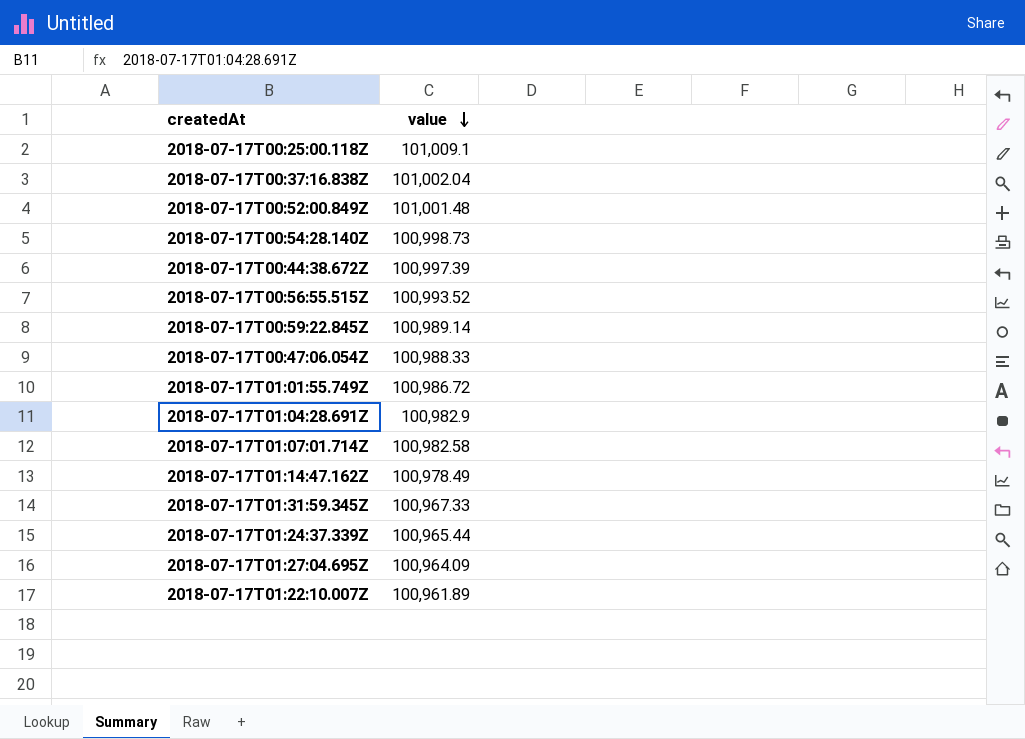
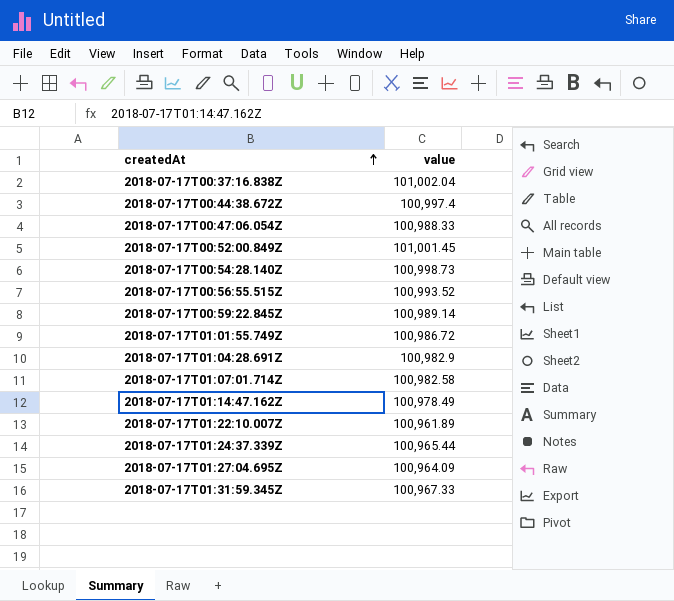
row order: value descending -> createdAt ascending
row 2018-07-17T00:25:00.118Z: 101,009.1 -> none
2018-07-17T00:44:38.672Z | value: 100,997.39 -> 100,997.4
2018-07-17T00:52:00.849Z | value: 101,001.48 -> 101,001.45

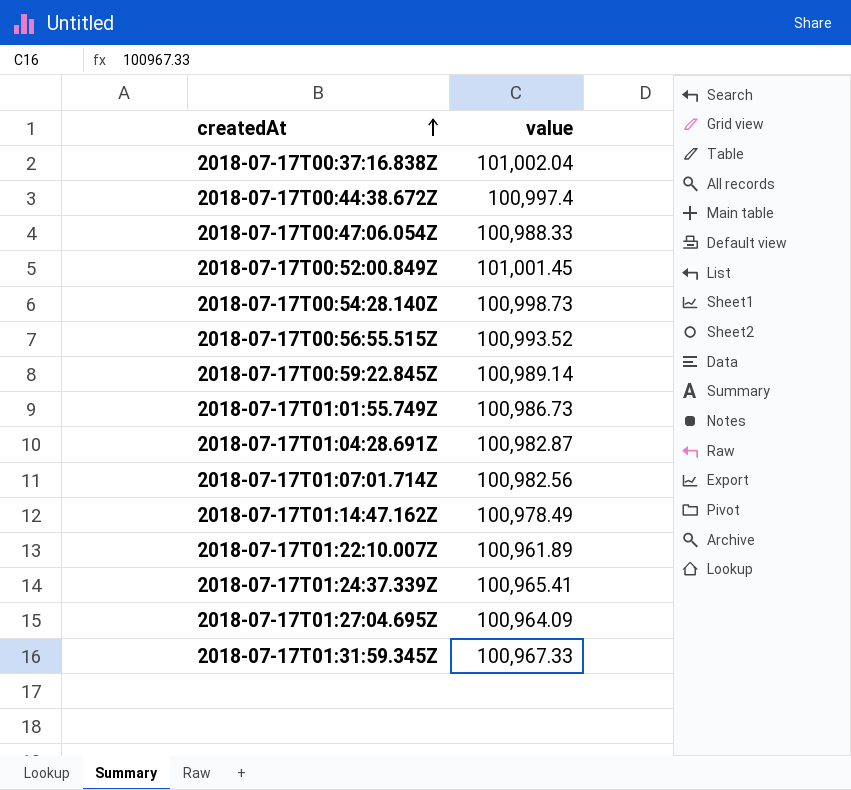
2018-07-17T01:01:55.749Z | value: 100,986.72 -> 100,986.73
2018-07-17T01:04:28.691Z | value: 100,982.9 -> 100,982.87
2018-07-17T01:07:01.714Z | value: 100,982.58 -> 100,982.56
2018-07-17T01:24:37.339Z | value: 100,965.44 -> 100,965.41

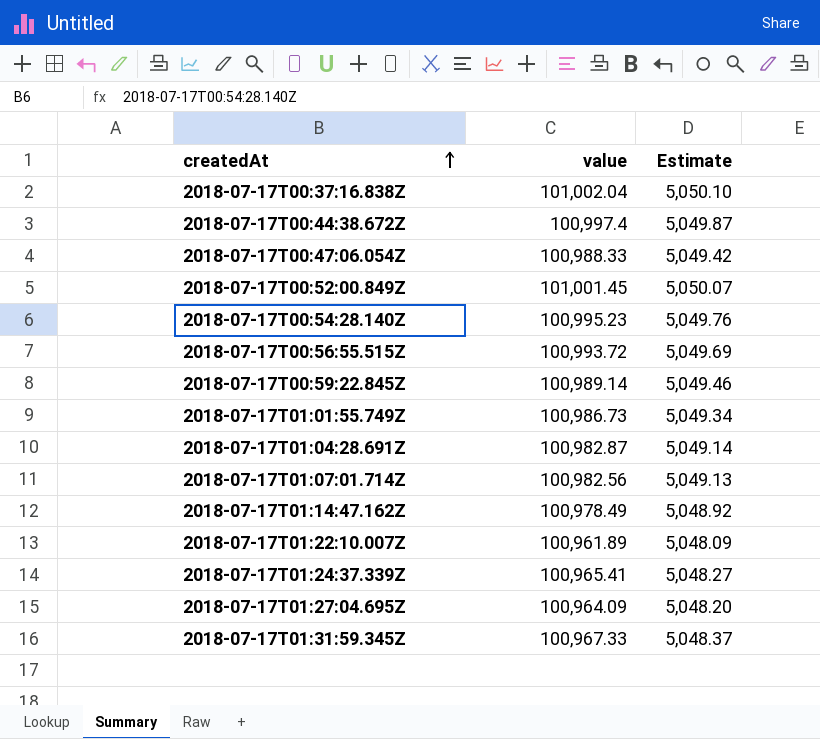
column Estimate | formula: none -> [value] * 0.05
2018-07-17T00:54:28.140Z | value: 100,998.73 -> 100,995.23
2018-07-17T00:56:55.515Z | value: 100,993.52 -> 100,993.72

